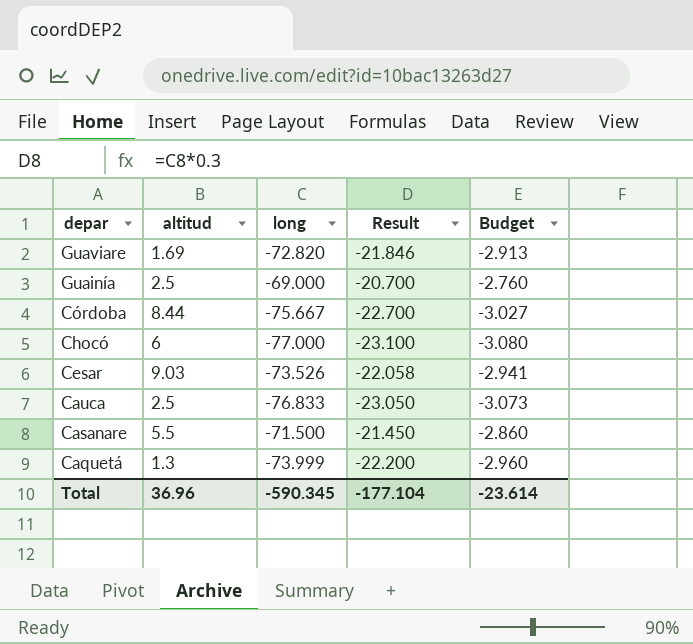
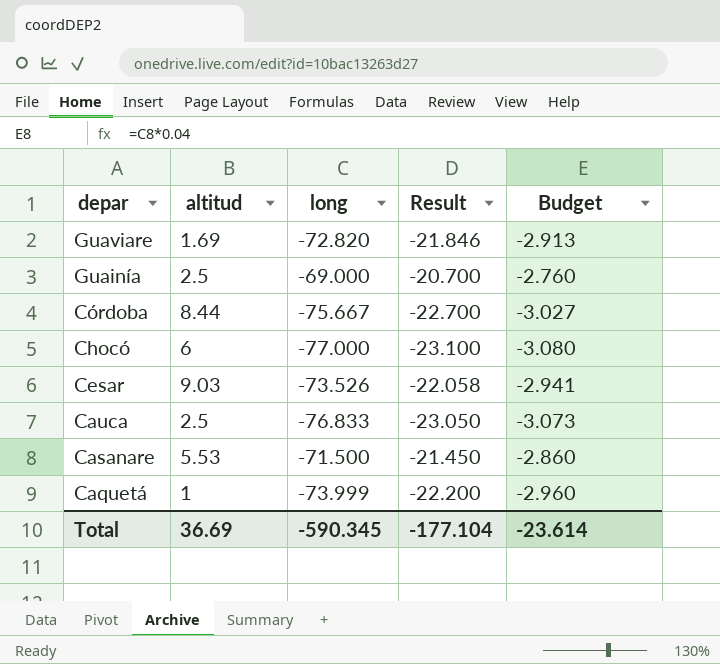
Casanare | altitud: 5.5 -> 5.53
Caquetá | altitud: 1.3 -> 1
Total | altitud: 36.96 -> 36.69

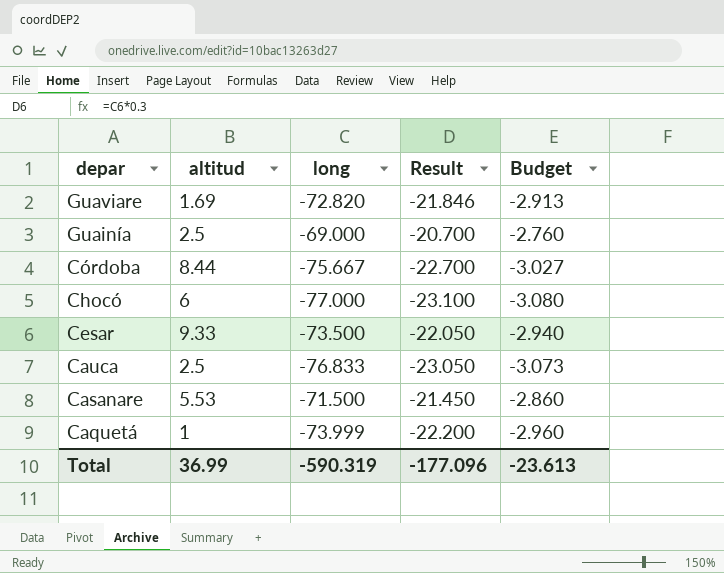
Cesar | altitud: 9.03 -> 9.33
Cesar | long: -73.526 -> -73.500
Cesar | Result: -22.058 -> -22.050
Cesar | Budget: -2.941 -> -2.940
Total | altitud: 36.69 -> 36.99
Total | long: -590.345 -> -590.319
Total | Result: -177.104 -> -177.096
Total | Budget: -23.614 -> -23.613

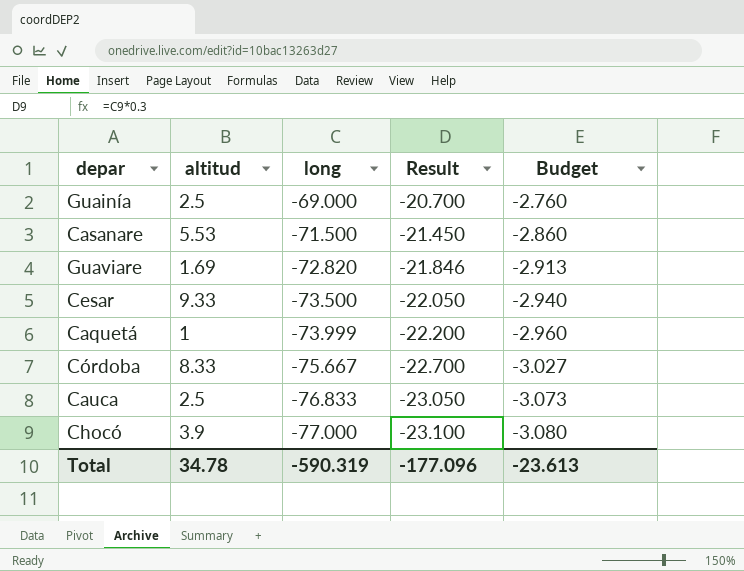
row order: depar descending -> long descending
Córdoba | altitud: 8.44 -> 8.33
Chocó | altitud: 6 -> 3.9
Total | altitud: 36.99 -> 34.78

